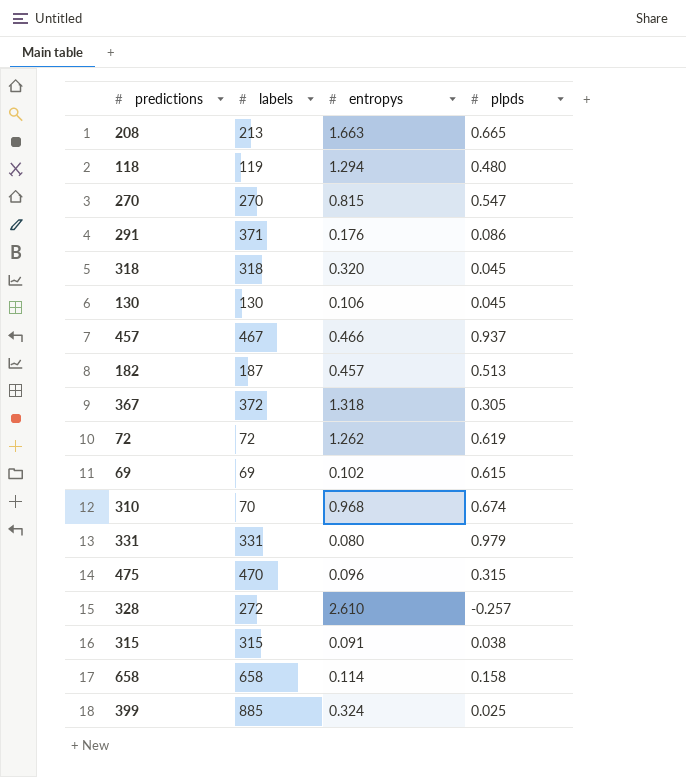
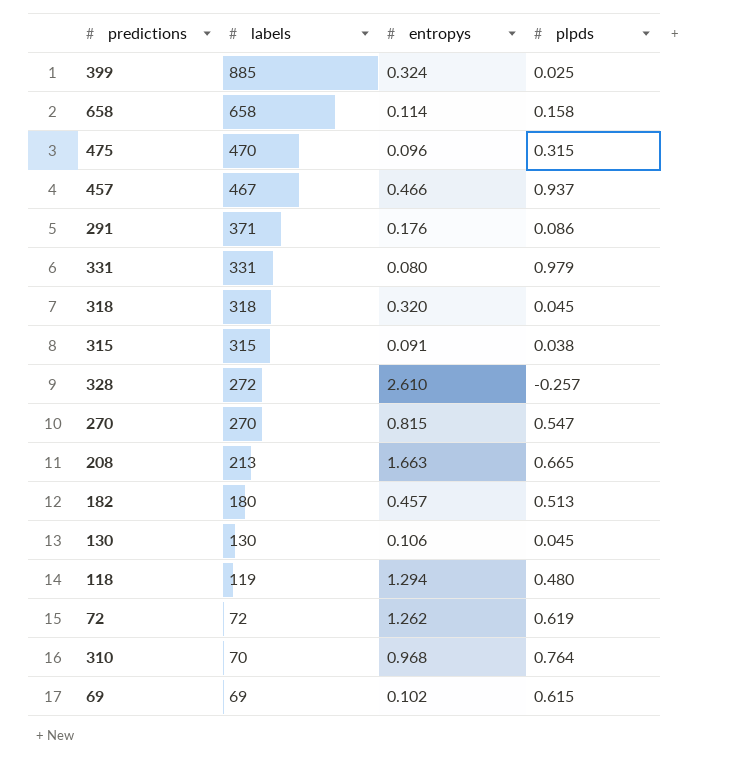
row order: none -> labels descending
row 367: 372 | 1.318 | 0.305 -> none
182 | labels: 187 -> 180
310 | plpds: 0.674 -> 0.764

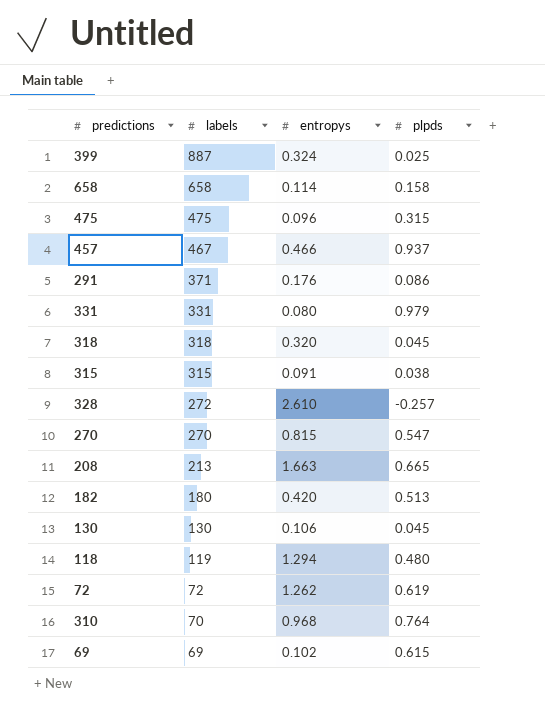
399 | labels: 885 -> 887
475 | labels: 470 -> 475
182 | entropys: 0.457 -> 0.420

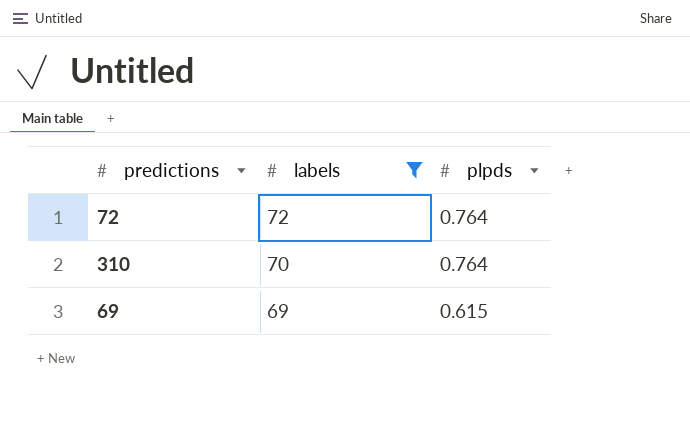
filter: none -> labels <= 72
column entropys | position: 3 -> none
72 | plpds: 0.619 -> 0.764

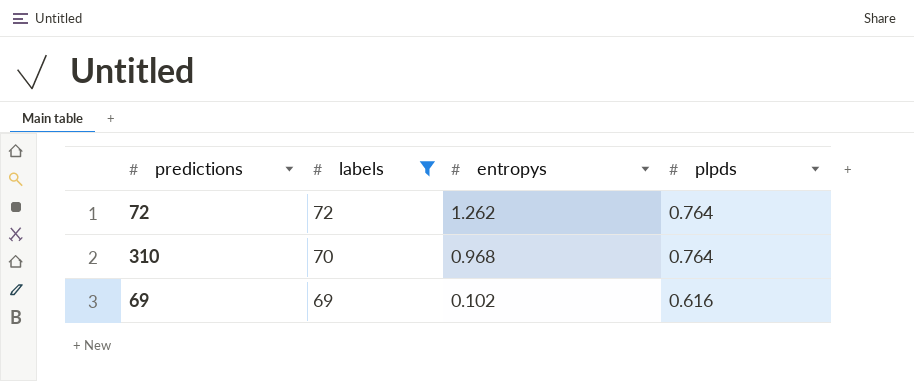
column entropys | position: none -> 3
69 | plpds: 0.615 -> 0.616

